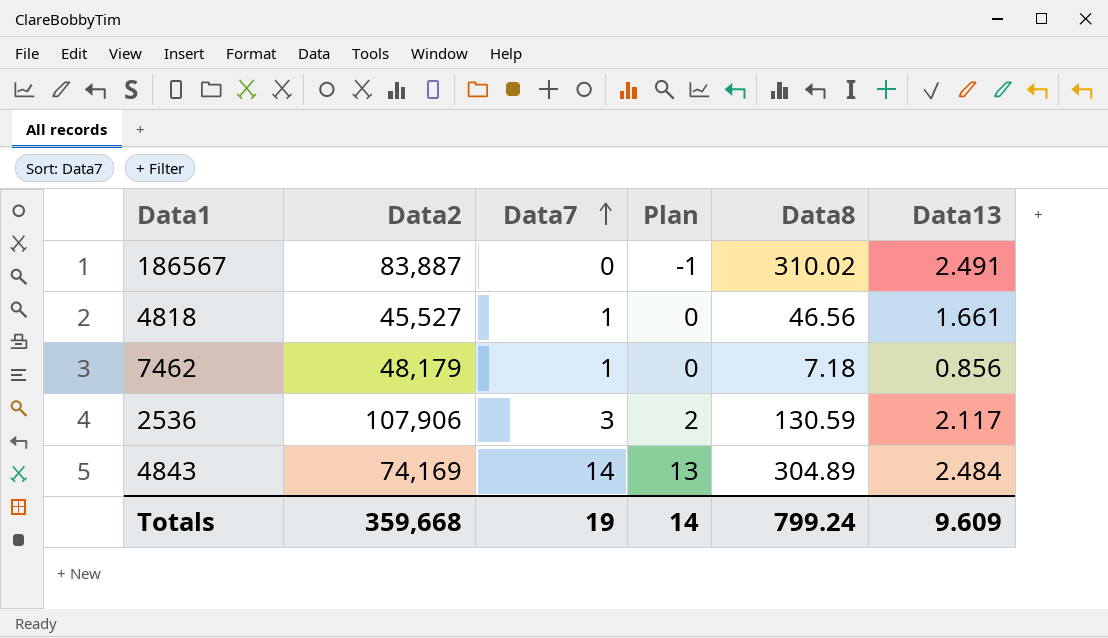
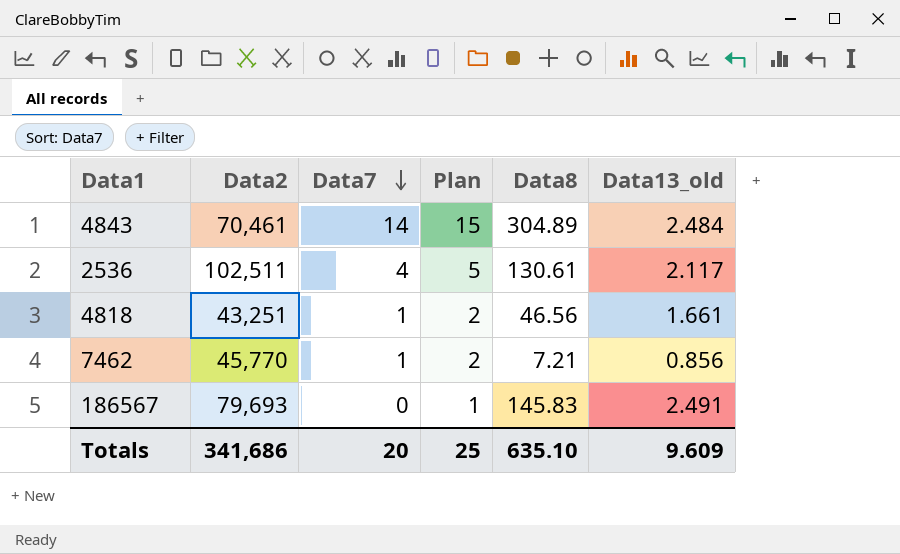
row order: Data7 ascending -> Data7 descending
column Plan | formula: [Data7] - 1 -> [Data7] + 1
column name: Data13 -> Data13_old
4843 | Data2: 74,169 -> 70,461
2536 | Data2: 107,906 -> 102,511
2536 | Data7: 3 -> 4
2536 | Data8: 130.59 -> 130.61
4818 | Data2: 45,527 -> 43,251
7462 | Data2: 48,179 -> 45,770
7462 | Data8: 7.18 -> 7.21
186567 | Data2: 83,887 -> 79,693
186567 | Data8: 310.02 -> 145.83
Totals | Data2: 359,668 -> 341,686
Totals | Data7: 19 -> 20
Totals | Plan: 14 -> 25
Totals | Data8: 799.24 -> 635.10

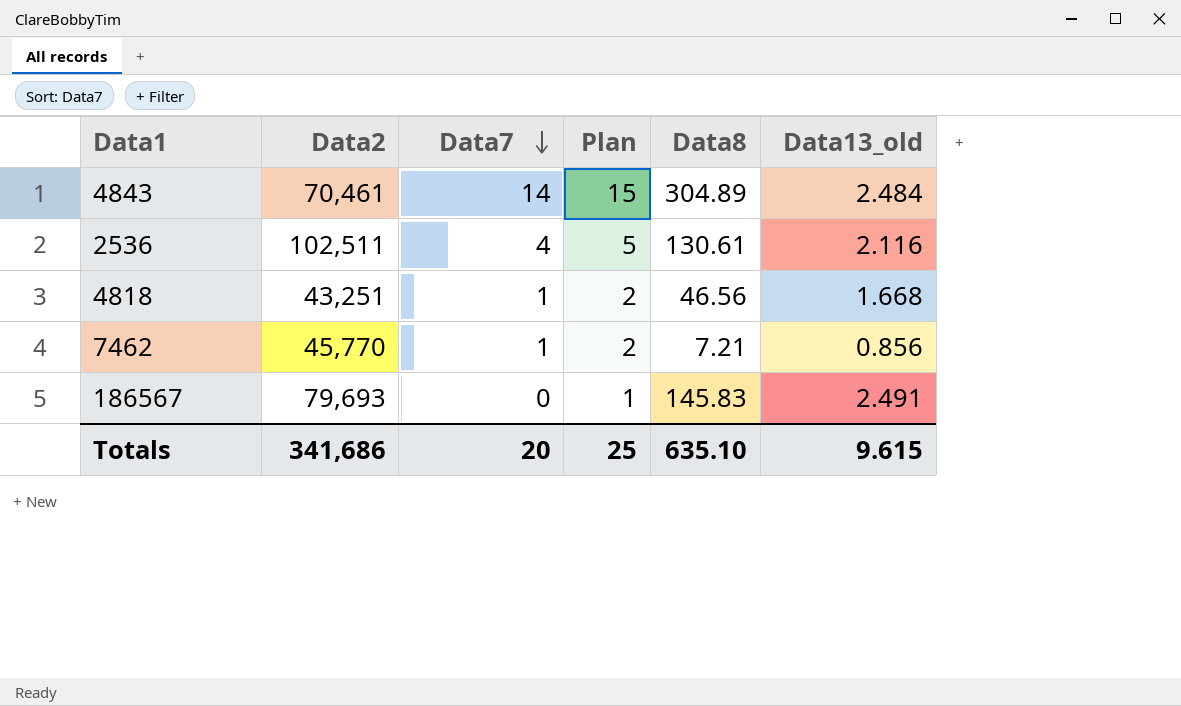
2536 | Data13_old: 2.117 -> 2.116
4818 | Data13_old: 1.661 -> 1.668
Totals | Data13_old: 9.609 -> 9.615

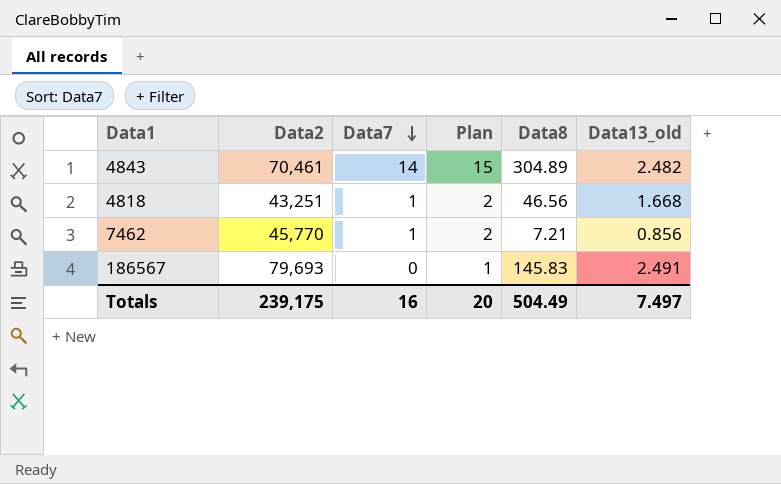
row 2536: 102,511 | 4 | 5 | 130.61 | 2.116 -> none
4843 | Data13_old: 2.484 -> 2.482
Totals | Data2: 341,686 -> 239,175
Totals | Data7: 20 -> 16
Totals | Plan: 25 -> 20
Totals | Data8: 635.10 -> 504.49
Totals | Data13_old: 9.615 -> 7.497

